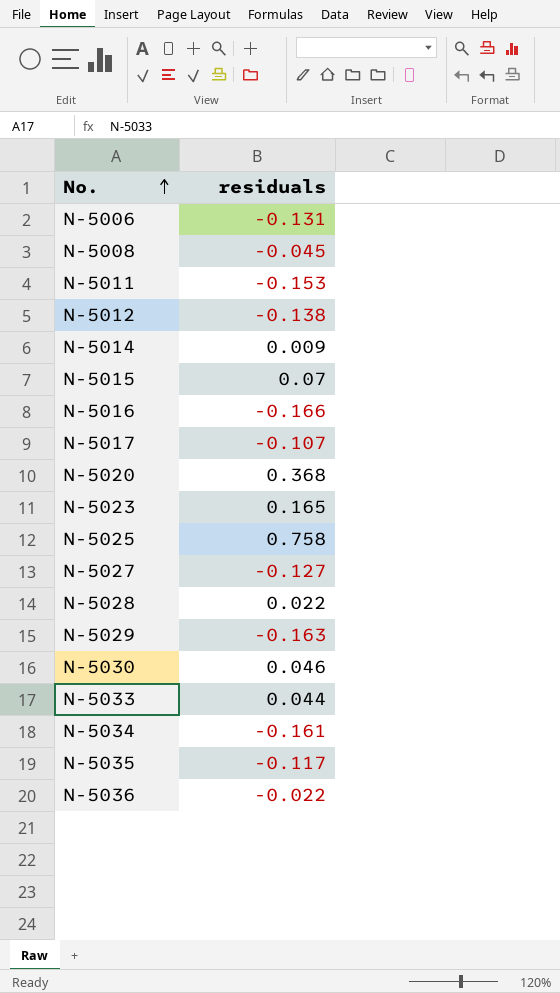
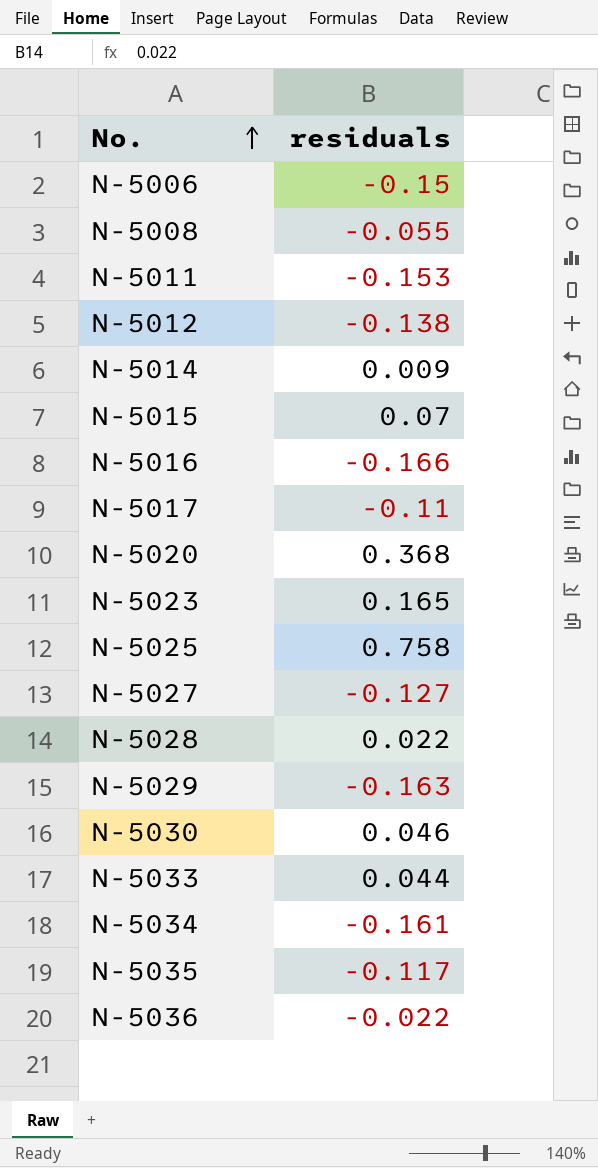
N-5006 | residuals: -0.131 -> -0.15
N-5008 | residuals: -0.045 -> -0.055
N-5017 | residuals: -0.107 -> -0.11

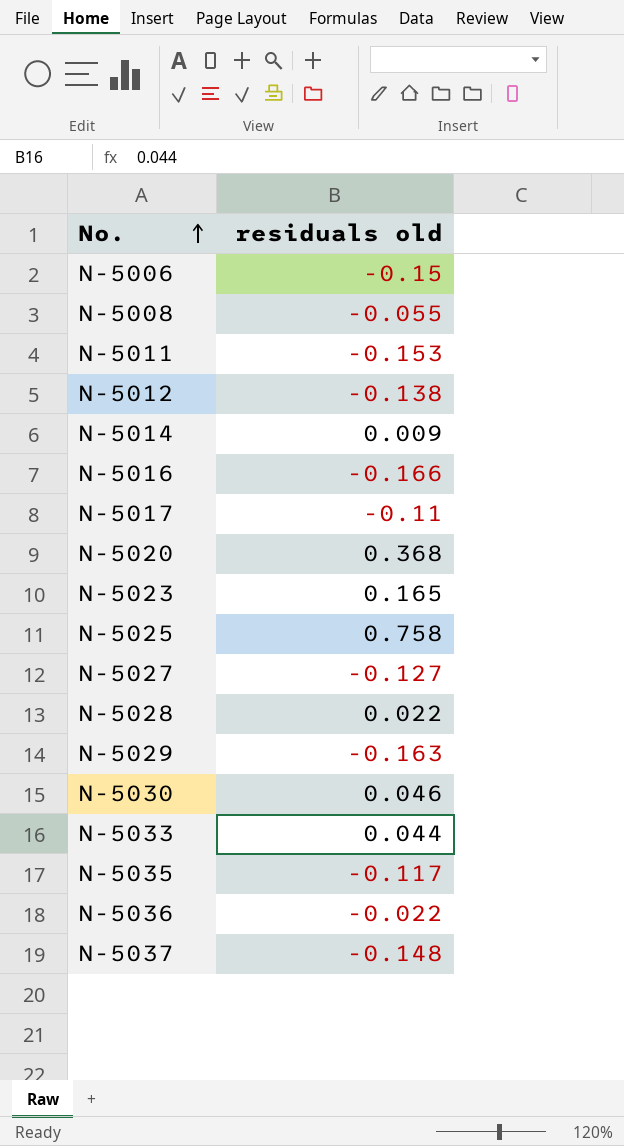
column name: residuals -> residuals old
row N-5015: 0.07 -> none
row N-5034: -0.161 -> none
row N-5037: none -> -0.148

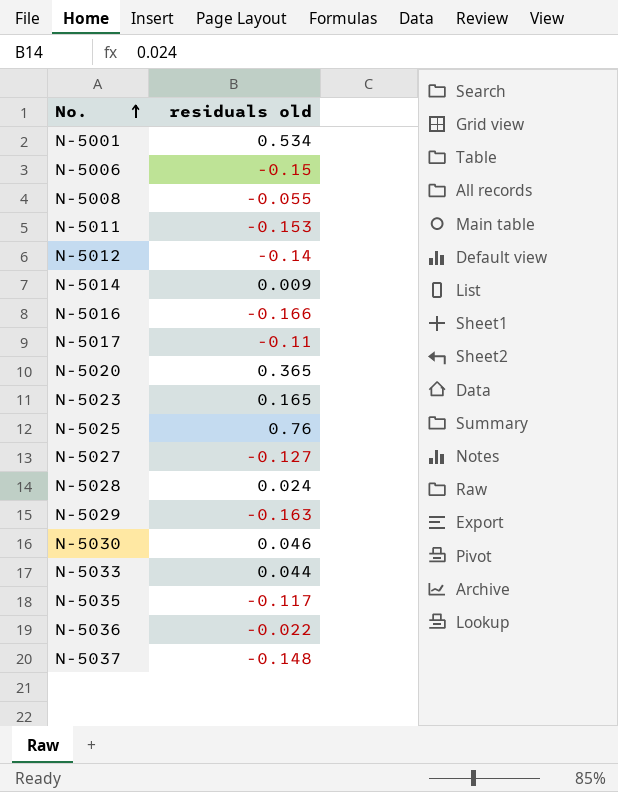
row N-5001: none -> 0.534
N-5012 | residuals old: -0.138 -> -0.14
N-5020 | residuals old: 0.368 -> 0.365
N-5025 | residuals old: 0.758 -> 0.76
N-5028 | residuals old: 0.022 -> 0.024

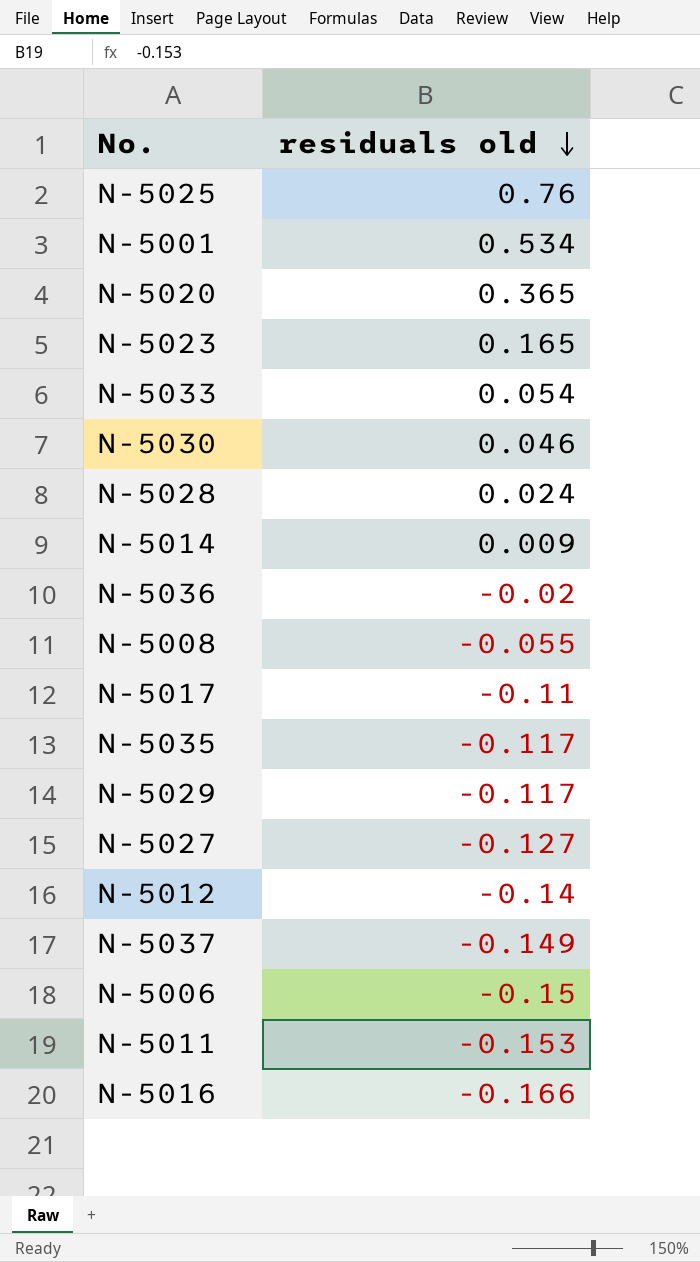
row order: No. ascending -> residuals old descending
N-5033 | residuals old: 0.044 -> 0.054
N-5036 | residuals old: -0.022 -> -0.02
N-5029 | residuals old: -0.163 -> -0.117
N-5037 | residuals old: -0.148 -> -0.149

